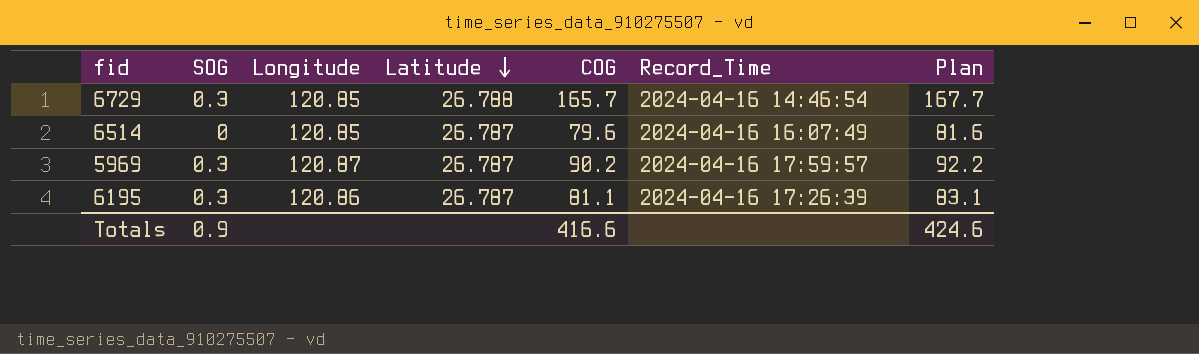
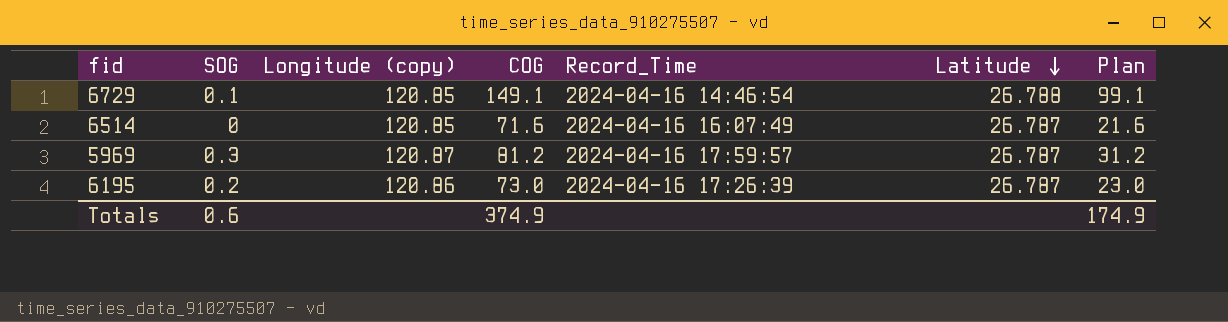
column name: Longitude -> Longitude (copy)
column Latitude | position: 4 -> 6
column Plan | formula: [COG] + 2 -> [COG] - 50
6729 | SOG: 0.3 -> 0.1
6729 | COG: 165.7 -> 149.1
6514 | COG: 79.6 -> 71.6
5969 | COG: 90.2 -> 81.2
6195 | SOG: 0.3 -> 0.2
6195 | COG: 81.1 -> 73.0
Totals | SOG: 0.9 -> 0.6
Totals | COG: 416.6 -> 374.9
Totals | Plan: 424.6 -> 174.9

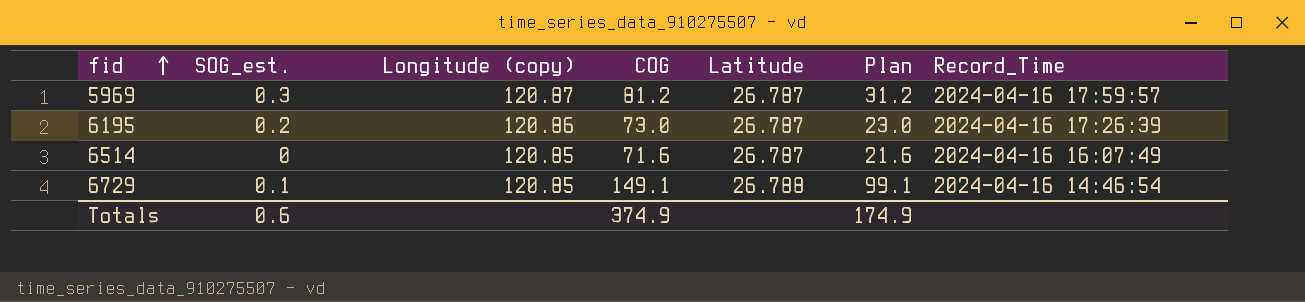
row order: Latitude descending -> fid ascending
column name: SOG -> SOG_est.
column Record_Time | position: 5 -> 7

